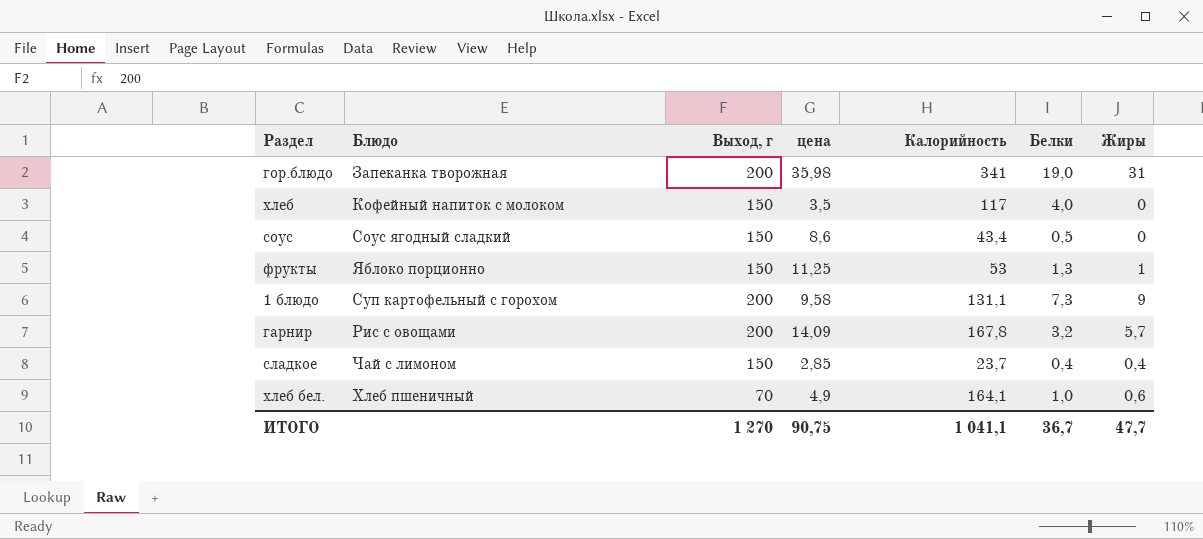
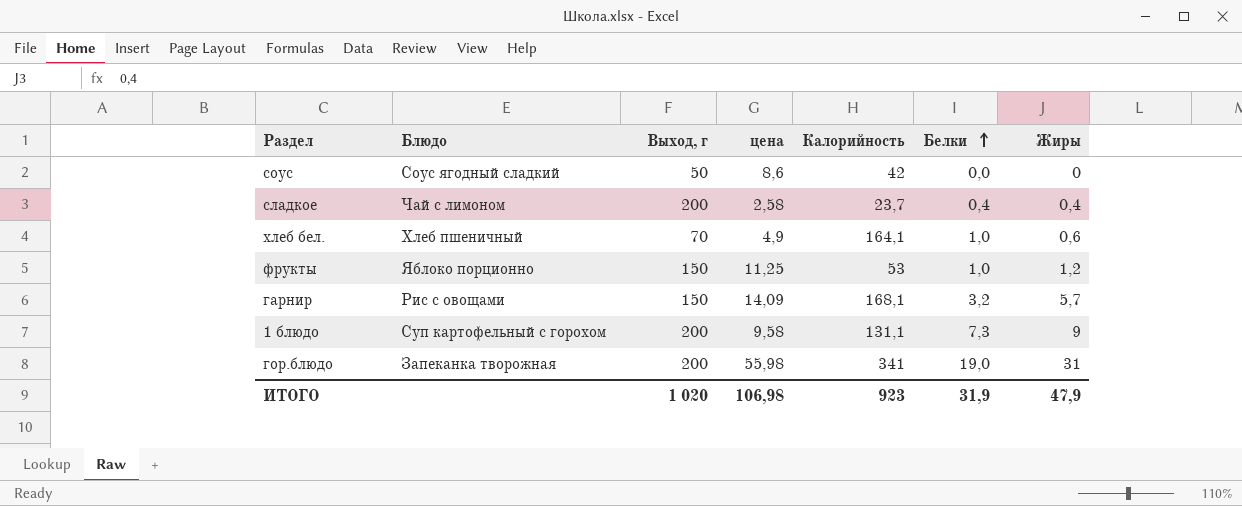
row order: none -> Белки ascending
row хлеб: Кофейный напиток с молоком | 150 | 3,5 | 117 | 4,0 | 0 -> none
соус | Выход, г: 150 -> 50
соус | Калорийность: 43,4 -> 42
соус | Белки: 0,5 -> 0,0
сладкое | Выход, г: 150 -> 200
сладкое | цена: 2,85 -> 2,58
фрукты | Белки: 1,3 -> 1,0
фрукты | Жиры: 1 -> 1,2
гарнир | Выход, г: 200 -> 150
гарнир | Калорийность: 167,8 -> 168,1
гор.блюдо | цена: 35,98 -> 55,98
ИТОГО | Выход, г: 1 270 -> 1 020
ИТОГО | цена: 90,75 -> 106,98
ИТОГО | Калорийность: 1 041,1 -> 923
ИТОГО | Белки: 36,7 -> 31,9
ИТОГО | Жиры: 47,7 -> 47,9

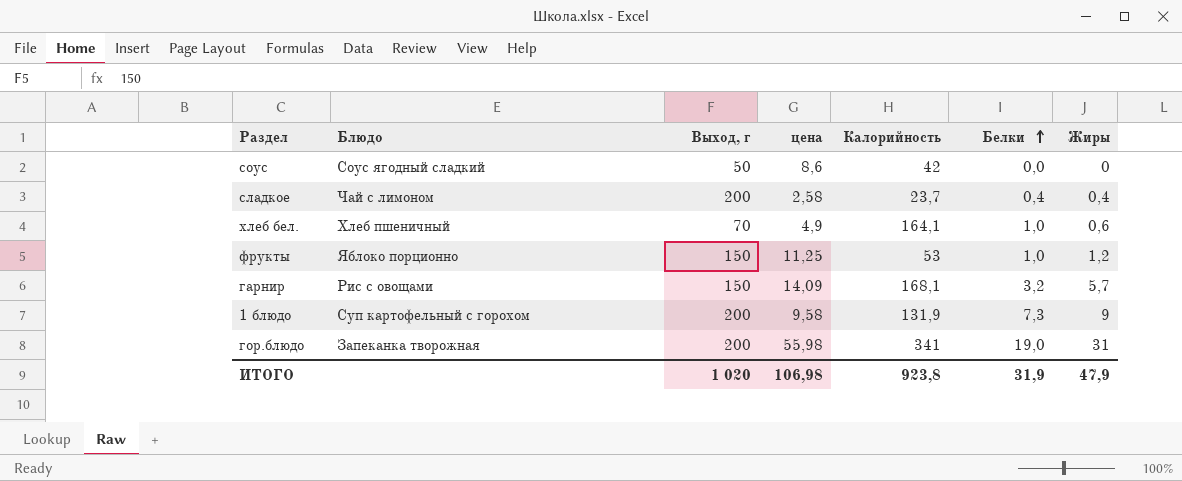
1 блюдо | Калорийность: 131,1 -> 131,9
ИТОГО | Калорийность: 923 -> 923,8

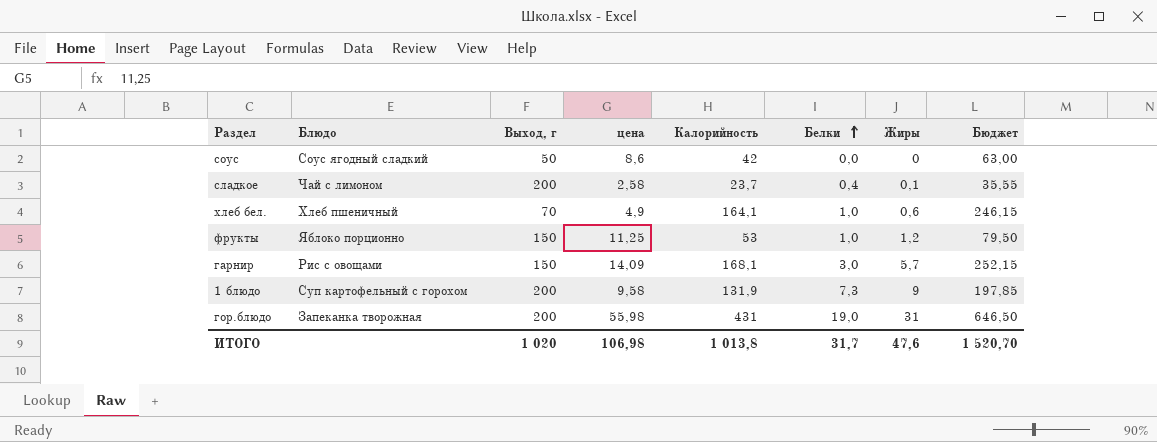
column Бюджет | formula: none -> [Калорийность] * 1,5
сладкое | Жиры: 0,4 -> 0,1
гарнир | Белки: 3,2 -> 3,0
гор.блюдо | Калорийность: 341 -> 431
ИТОГО | Калорийность: 923,8 -> 1 013,8
ИТОГО | Белки: 31,9 -> 31,7
ИТОГО | Жиры: 47,9 -> 47,6

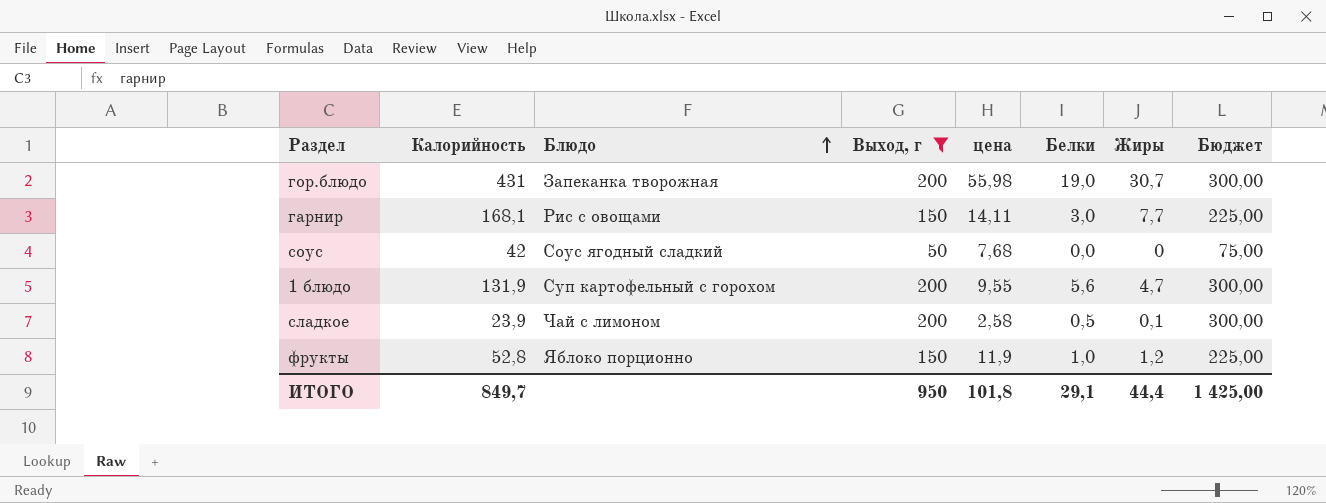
filter: none -> Выход, г != 70
row order: Белки ascending -> Блюдо ascending
column Калорийность | position: 5 -> 2
column Бюджет | formula: [Калорийность] * 1,5 -> [Выход, г] * 1,5
гор.блюдо | Жиры: 31 -> 30,7
гарнир | цена: 14,09 -> 14,11
гарнир | Жиры: 5,7 -> 7,7
соус | цена: 8,6 -> 7,68
1 блюдо | цена: 9,58 -> 9,55
1 блюдо | Белки: 7,3 -> 5,6
1 блюдо | Жиры: 9 -> 4,7
сладкое | Калорийность: 23,7 -> 23,9
сладкое | Белки: 0,4 -> 0,5
фрукты | Калорийность: 53 -> 52,8
фрукты | цена: 11,25 -> 11,9
ИТОГО | Калорийность: 1 013,8 -> 849,7
ИТОГО | Выход, г: 1 020 -> 950
ИТОГО | цена: 106,98 -> 101,8
ИТОГО | Белки: 31,7 -> 29,1
ИТОГО | Жиры: 47,6 -> 44,4
ИТОГО | Бюджет: 1 520,70 -> 1 425,00

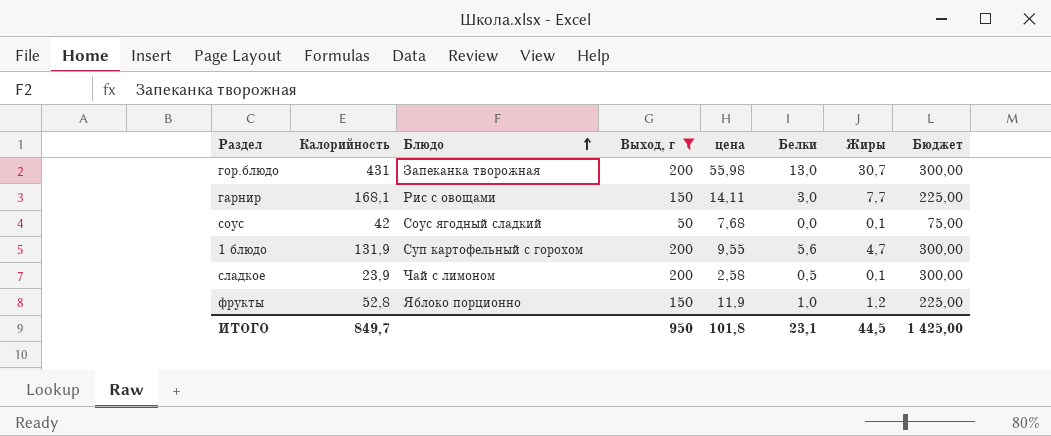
гор.блюдо | Белки: 19,0 -> 13,0
соус | Жиры: 0 -> 0,1
ИТОГО | Белки: 29,1 -> 23,1
ИТОГО | Жиры: 44,4 -> 44,5

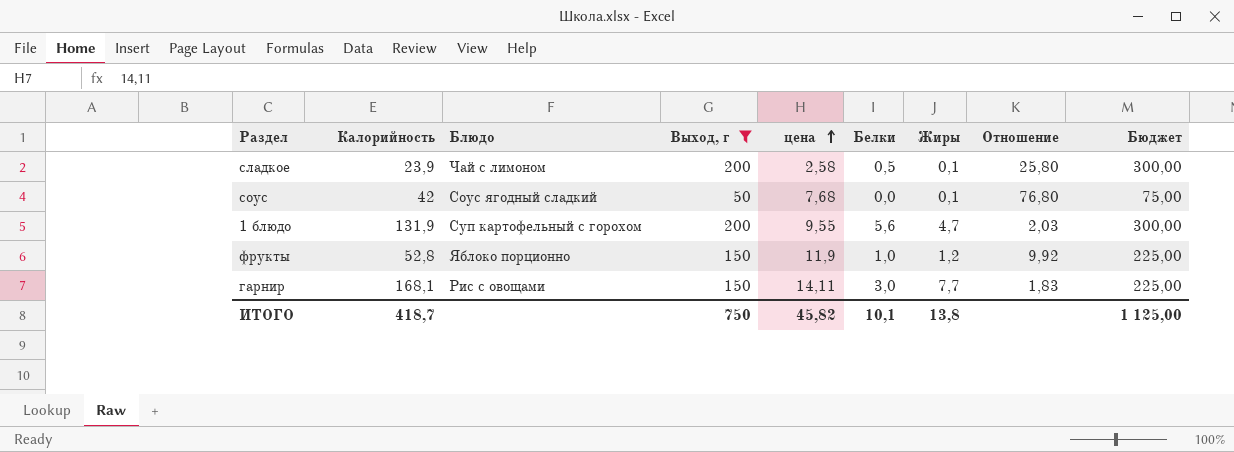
row order: Блюдо ascending -> цена ascending
column Отношение | formula: none -> [цена] / [Жиры]
row гор.блюдо: 431 | Запеканка творожная | 200 | 55,98 | 13,0 | 30,7 | 300,00 -> none
ИТОГО | Калорийность: 849,7 -> 418,7
ИТОГО | Выход, г: 950 -> 750
ИТОГО | цена: 101,8 -> 45,82
ИТОГО | Белки: 23,1 -> 10,1
ИТОГО | Жиры: 44,5 -> 13,8
ИТОГО | Бюджет: 1 425,00 -> 1 125,00

